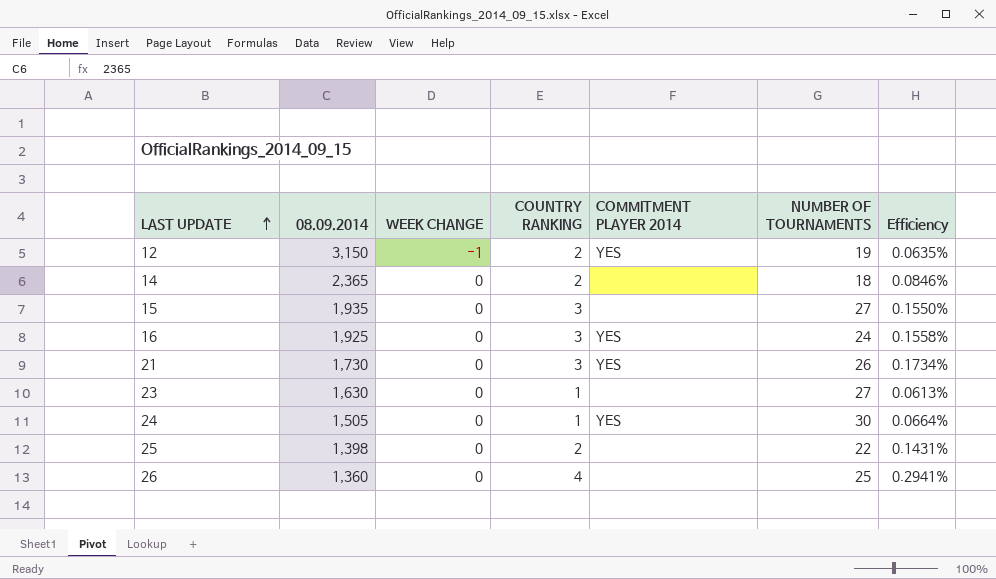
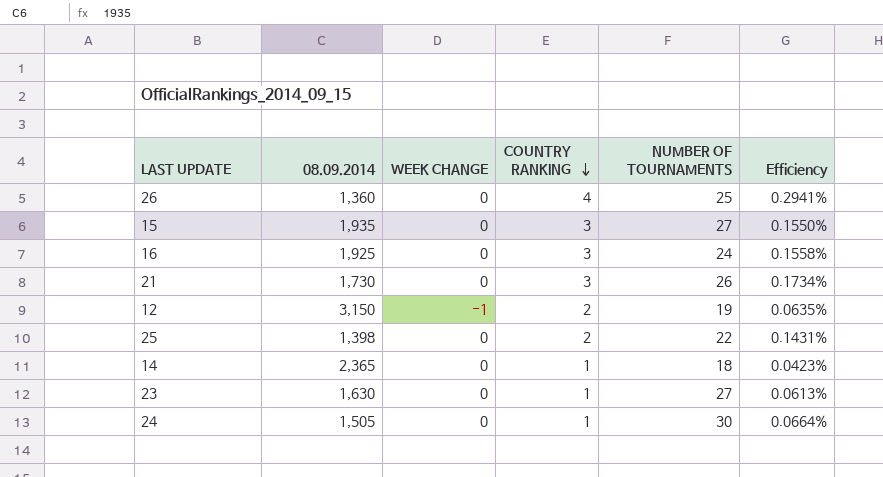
row order: LAST UPDATE ascending -> COUNTRY RANKING descending
column COMMITMENT PLAYER 2014 | position: 5 -> none
14 | COUNTRY RANKING: 2 -> 1
14 | Efficiency: 0.0846% -> 0.0423%

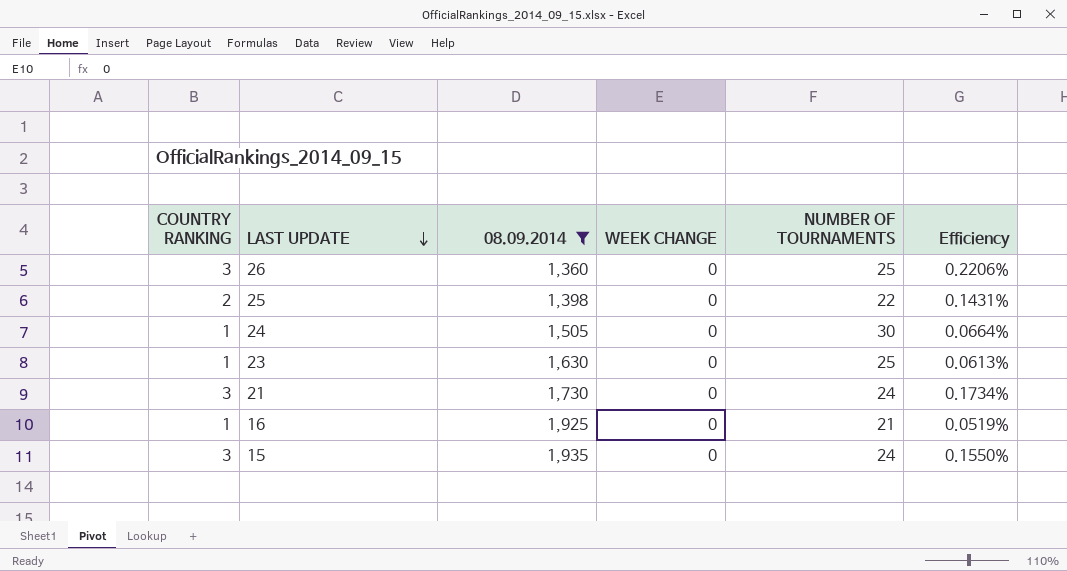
filter: none -> 08.09.2014 <= 1,935
row order: COUNTRY RANKING descending -> LAST UPDATE descending
column COUNTRY RANKING | position: 4 -> 1
26 | COUNTRY RANKING: 4 -> 3
26 | Efficiency: 0.2941% -> 0.2206%
23 | NUMBER OF TOURNAMENTS: 27 -> 25
21 | NUMBER OF TOURNAMENTS: 26 -> 24
16 | COUNTRY RANKING: 3 -> 1
16 | NUMBER OF TOURNAMENTS: 24 -> 21
16 | Efficiency: 0.1558% -> 0.0519%
15 | NUMBER OF TOURNAMENTS: 27 -> 24

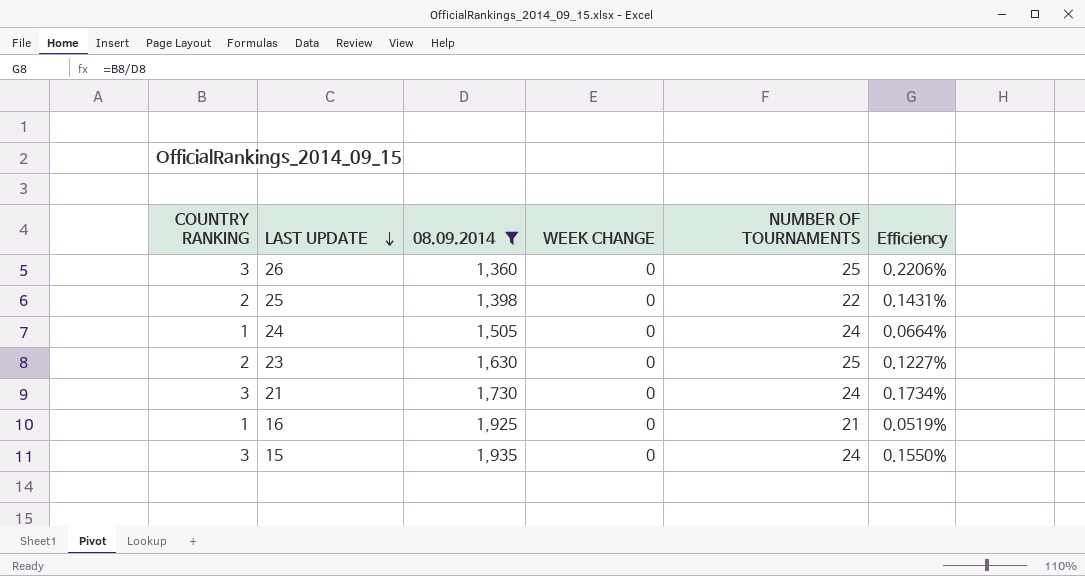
24 | NUMBER OF TOURNAMENTS: 30 -> 24
23 | COUNTRY RANKING: 1 -> 2
23 | Efficiency: 0.0613% -> 0.1227%

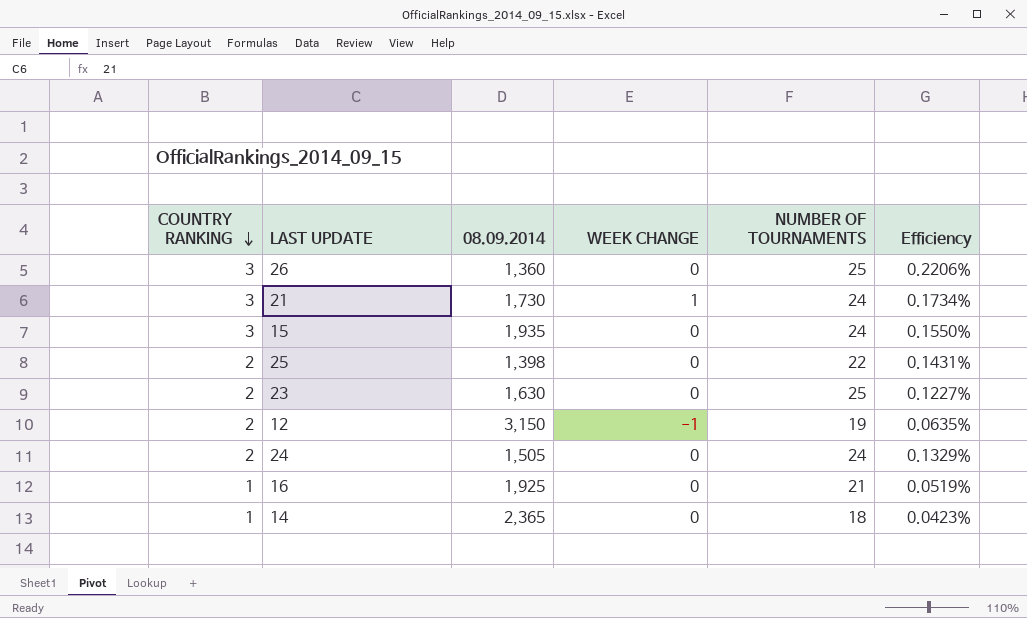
filter: 08.09.2014 <= 1,935 -> none
row order: LAST UPDATE descending -> COUNTRY RANKING descending
21 | WEEK CHANGE: 0 -> 1
24 | COUNTRY RANKING: 1 -> 2
24 | Efficiency: 0.0664% -> 0.1329%

